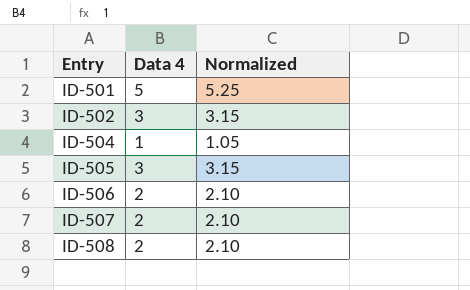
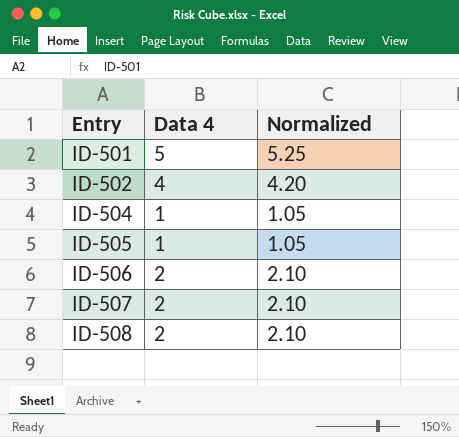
ID-502 | Data 4: 3 -> 4
ID-502 | Normalized: 3.15 -> 4.20
ID-505 | Data 4: 3 -> 1
ID-505 | Normalized: 3.15 -> 1.05

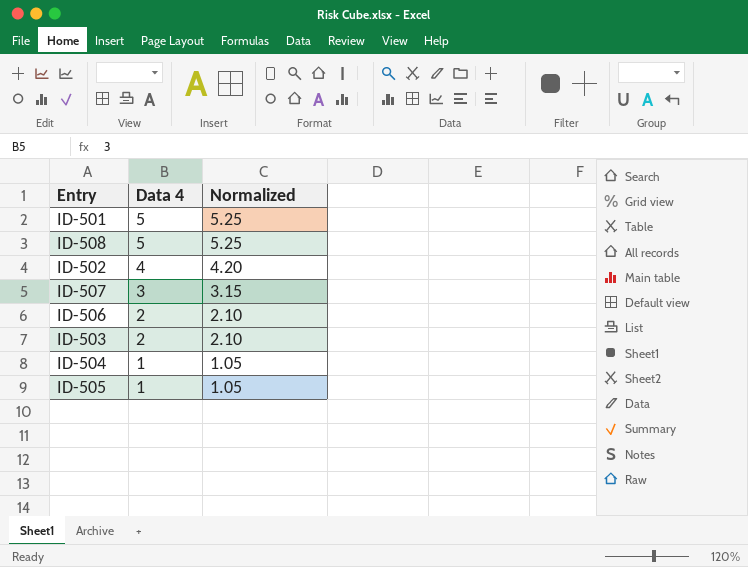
row order: Entry ascending -> Data 4 descending
ID-508 | Data 4: 2 -> 5
ID-508 | Normalized: 2.10 -> 5.25
ID-507 | Data 4: 2 -> 3
ID-507 | Normalized: 2.10 -> 3.15
row ID-503: none -> 2 | 2.10

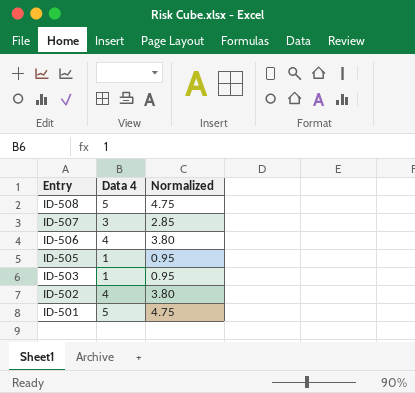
row order: Data 4 descending -> Entry descending
column Normalized | formula: [Data 4] * 1.05 -> [Data 4] * 0.95
row ID-504: 1 | 1.05 -> none
ID-506 | Data 4: 2 -> 4
ID-503 | Data 4: 2 -> 1

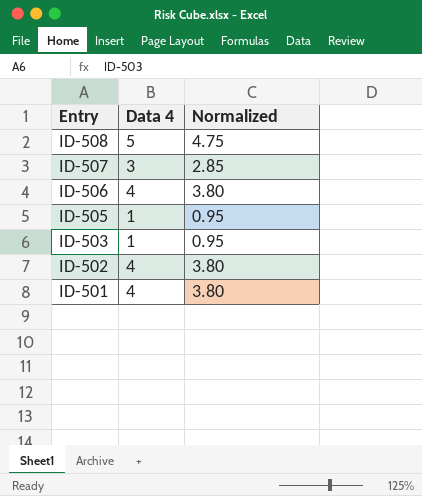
ID-501 | Data 4: 5 -> 4
ID-501 | Normalized: 4.75 -> 3.80

